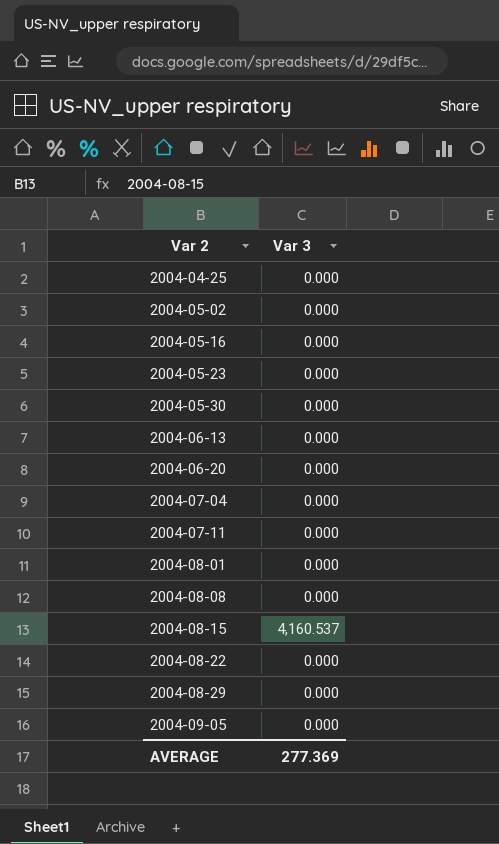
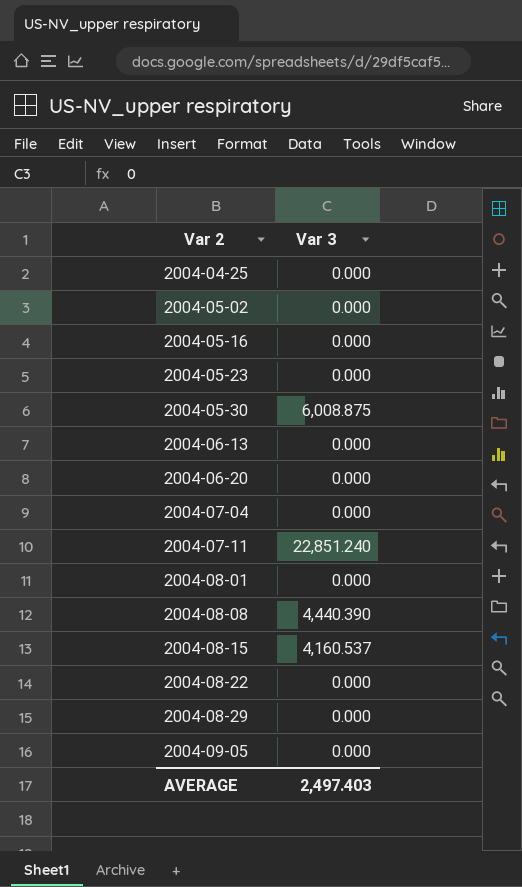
2004-05-30 | Var 3: 0.000 -> 6,008.875
2004-07-11 | Var 3: 0.000 -> 22,851.240
2004-08-08 | Var 3: 0.000 -> 4,440.390
AVERAGE | Var 3: 277.369 -> 2,497.403

